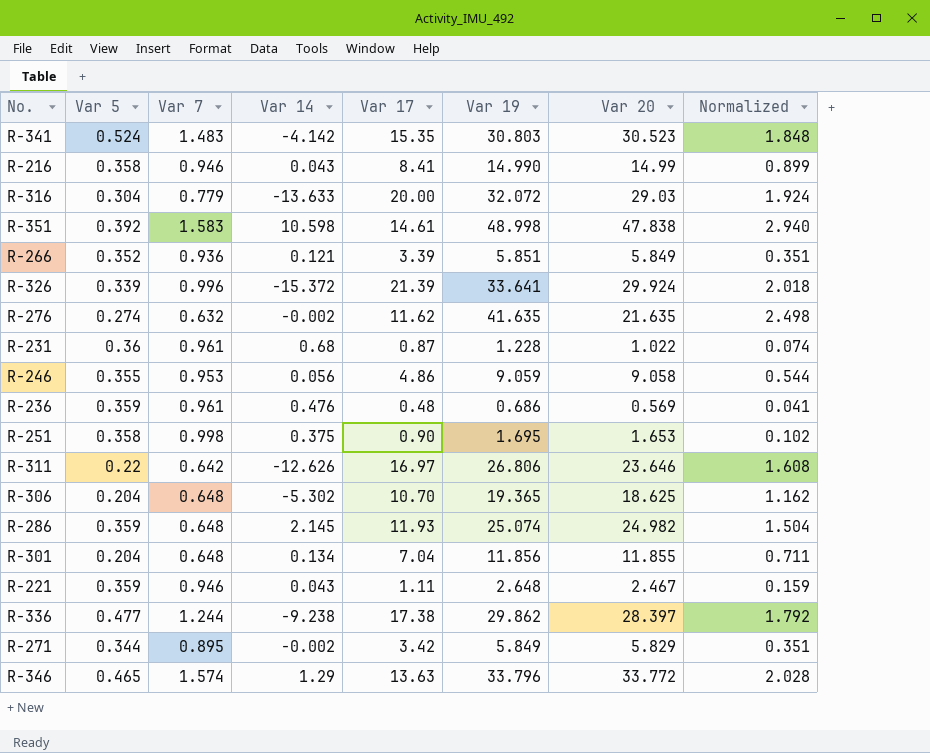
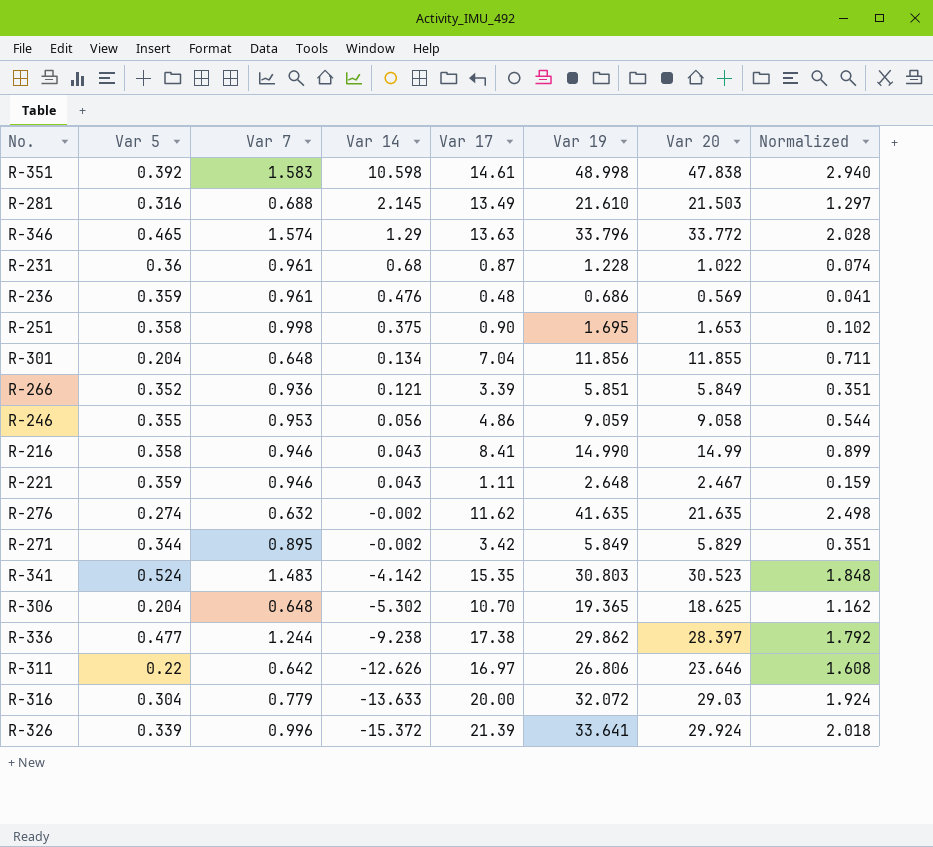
row order: none -> Var 14 descending
row R-286: 0.359 | 0.648 | 2.145 | 11.93 | 25.074 | 24.982 | 1.504 -> none
row R-281: none -> 0.316 | 0.688 | 2.145 | 13.49 | 21.610 | 21.503 | 1.297

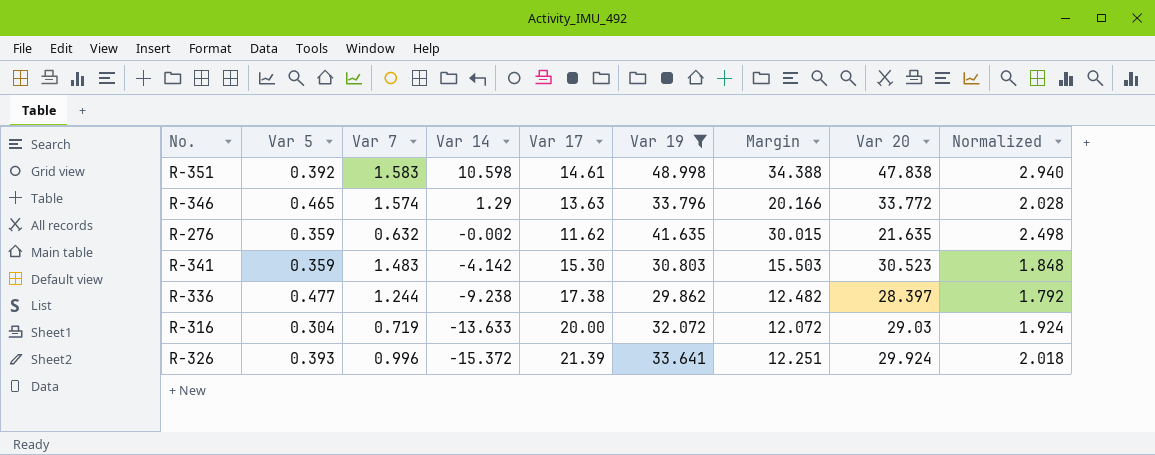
filter: none -> Var 19 >= 29.862
column Margin | formula: none -> [Var 19] - [Var 17]
R-276 | Var 5: 0.274 -> 0.359
R-341 | Var 5: 0.524 -> 0.359
R-341 | Var 17: 15.35 -> 15.30
R-316 | Var 7: 0.779 -> 0.719
R-326 | Var 5: 0.339 -> 0.393

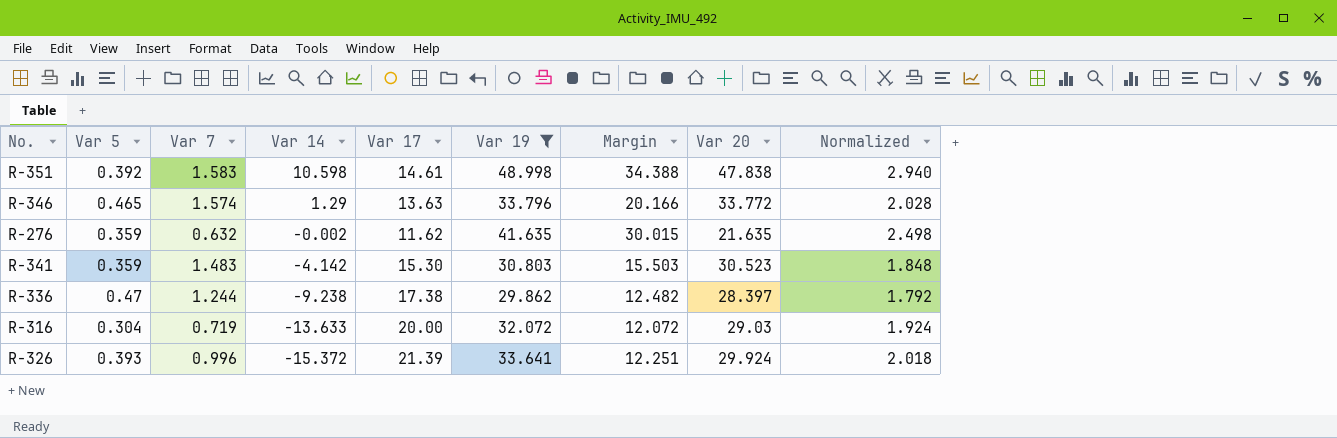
R-336 | Var 5: 0.477 -> 0.47

